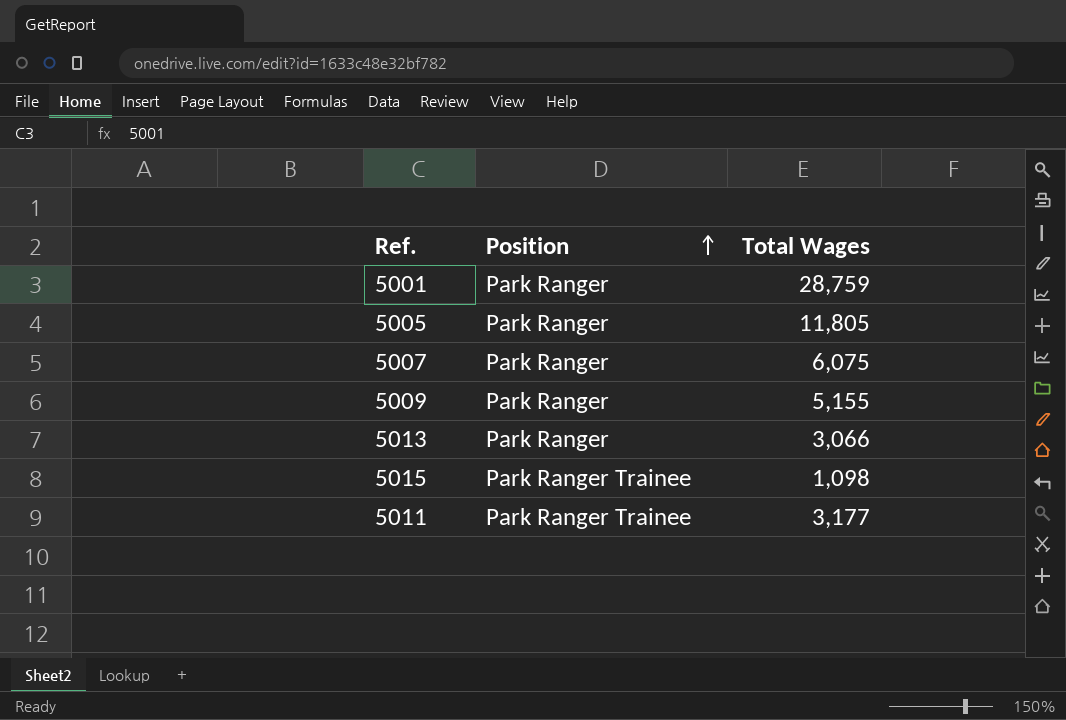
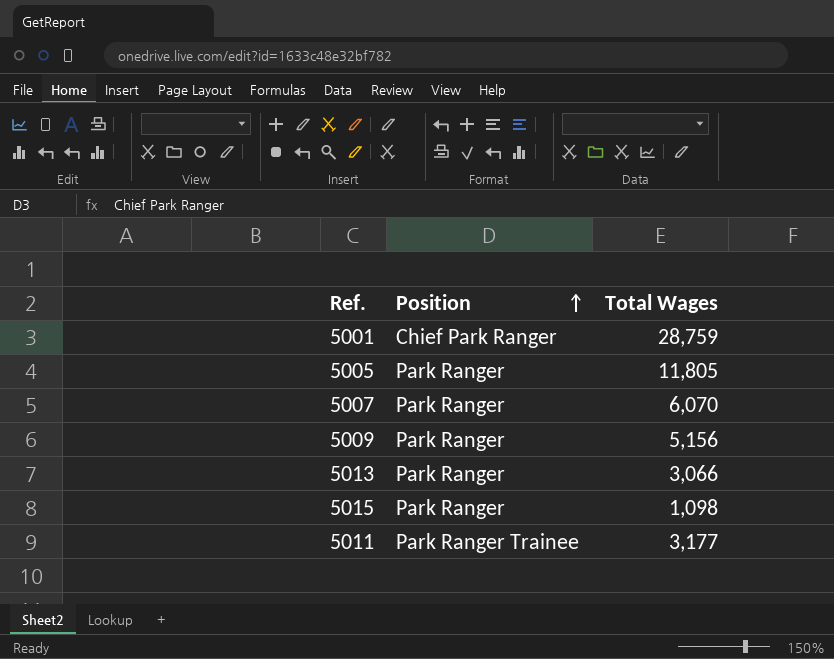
5001 | Position: Park Ranger -> Chief Park Ranger
5007 | Total Wages: 6,075 -> 6,070
5009 | Total Wages: 5,155 -> 5,156
5015 | Position: Park Ranger Trainee -> Park Ranger

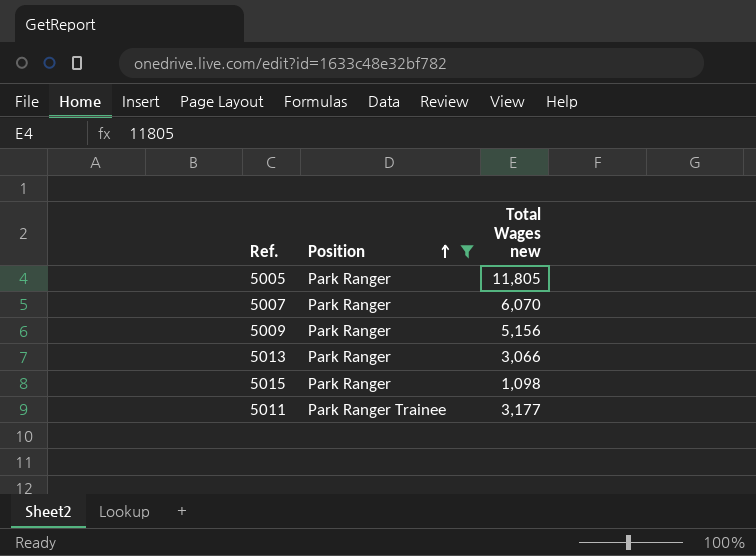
filter: none -> Position != Chief Park Ranger
column name: Total Wages -> Total Wages new

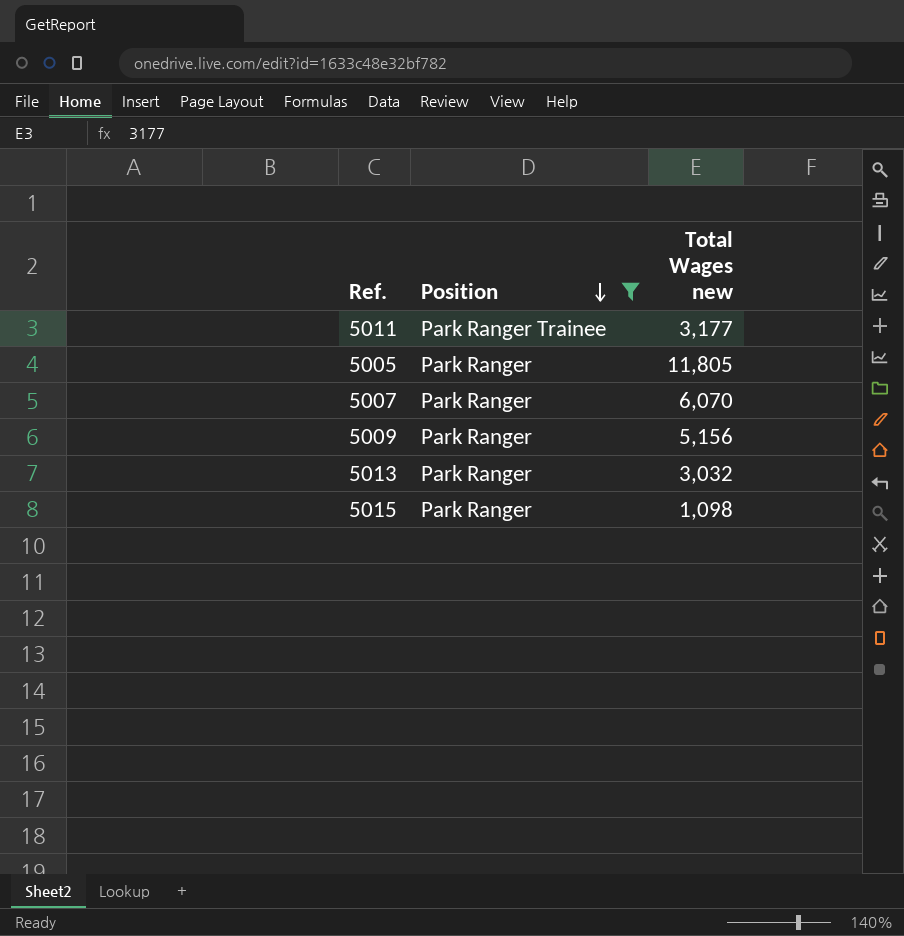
row order: Position ascending -> Position descending
5013 | Total Wages new: 3,066 -> 3,032

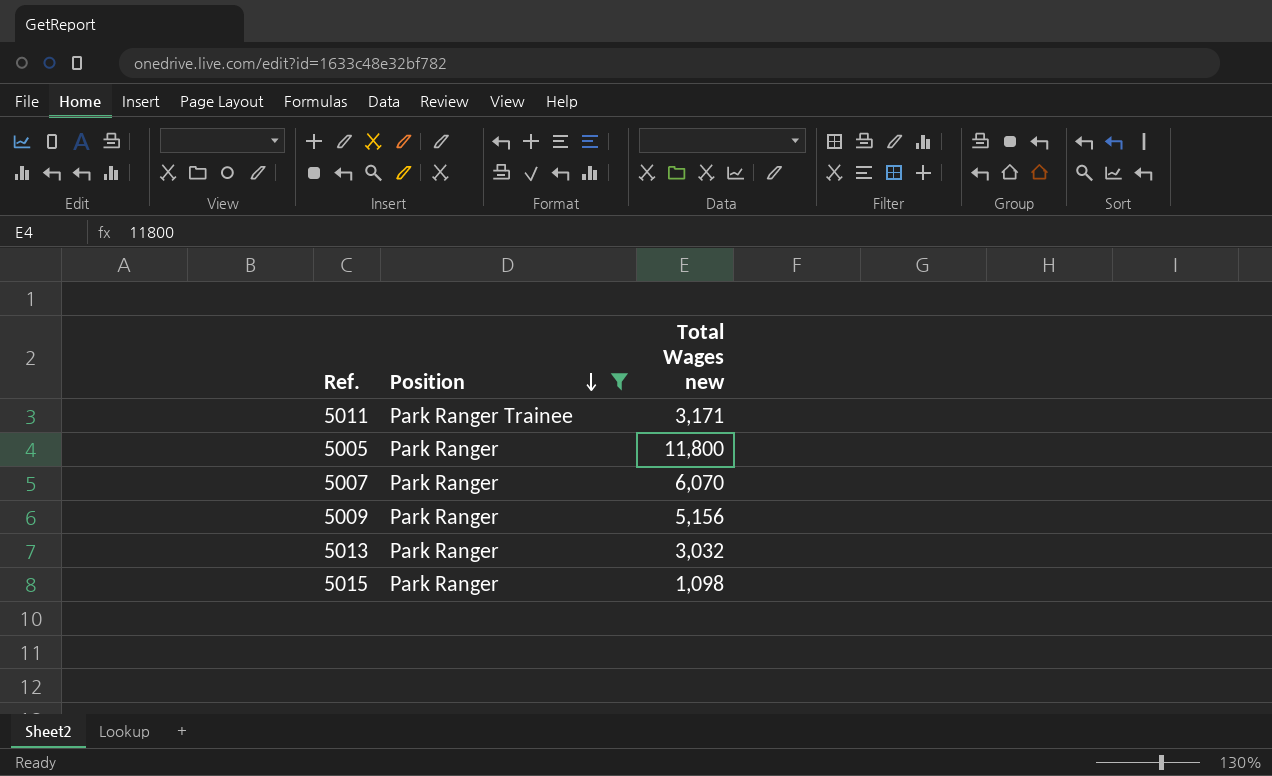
5011 | Total Wages new: 3,177 -> 3,171
5005 | Total Wages new: 11,805 -> 11,800

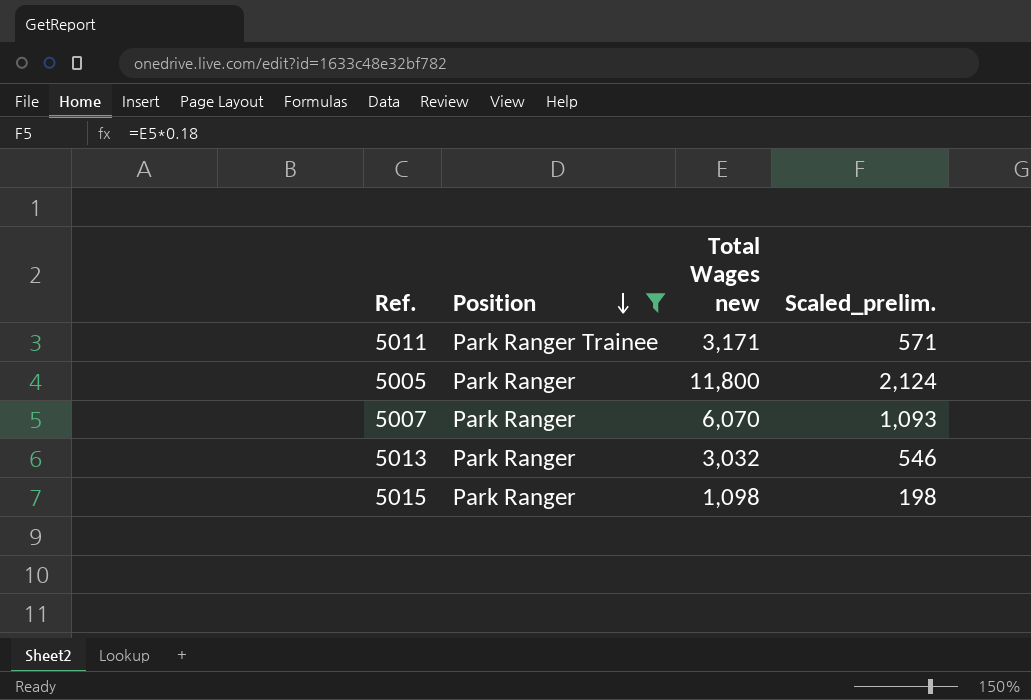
column Scaled_prelim. | formula: none -> [Total Wages new] * 0.18
row 5009: Park Ranger | 5,156 -> none

